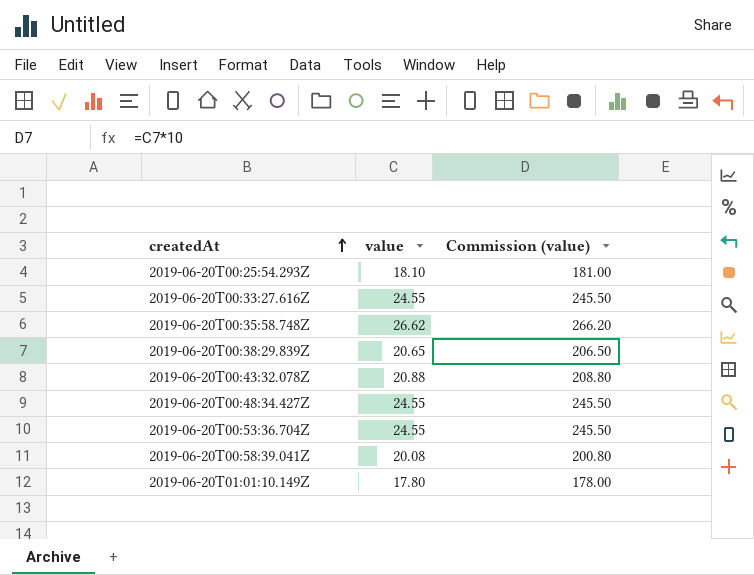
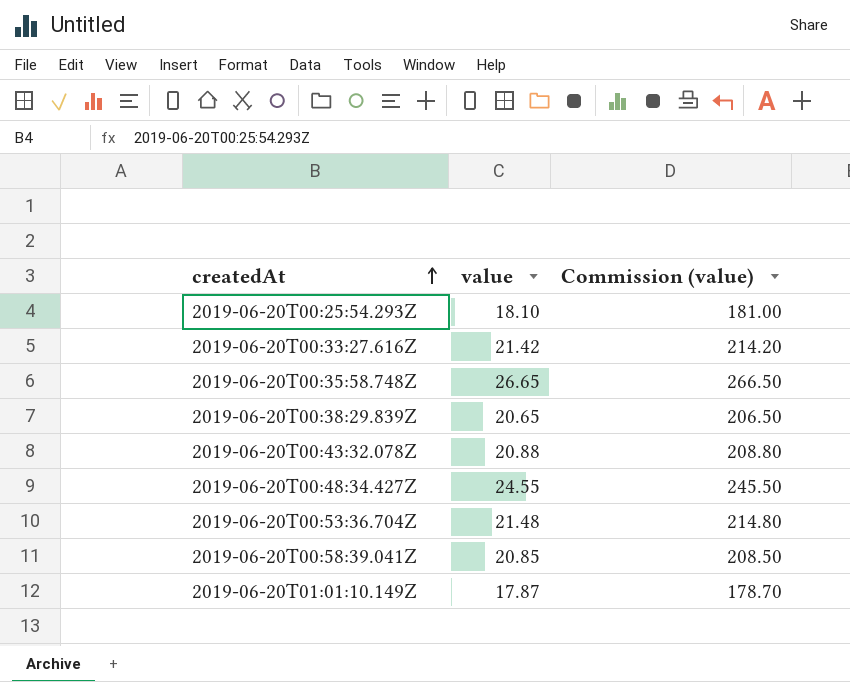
2019-06-20T00:33:27.616Z | value: 24.55 -> 21.42
2019-06-20T00:33:27.616Z | Commission (value): 245.50 -> 214.20
2019-06-20T00:35:58.748Z | value: 26.62 -> 26.65
2019-06-20T00:35:58.748Z | Commission (value): 266.20 -> 266.50
2019-06-20T00:53:36.704Z | value: 24.55 -> 21.48
2019-06-20T00:53:36.704Z | Commission (value): 245.50 -> 214.80
2019-06-20T00:58:39.041Z | value: 20.08 -> 20.85
2019-06-20T00:58:39.041Z | Commission (value): 200.80 -> 208.50
2019-06-20T01:01:10.149Z | value: 17.80 -> 17.87
2019-06-20T01:01:10.149Z | Commission (value): 178.00 -> 178.70

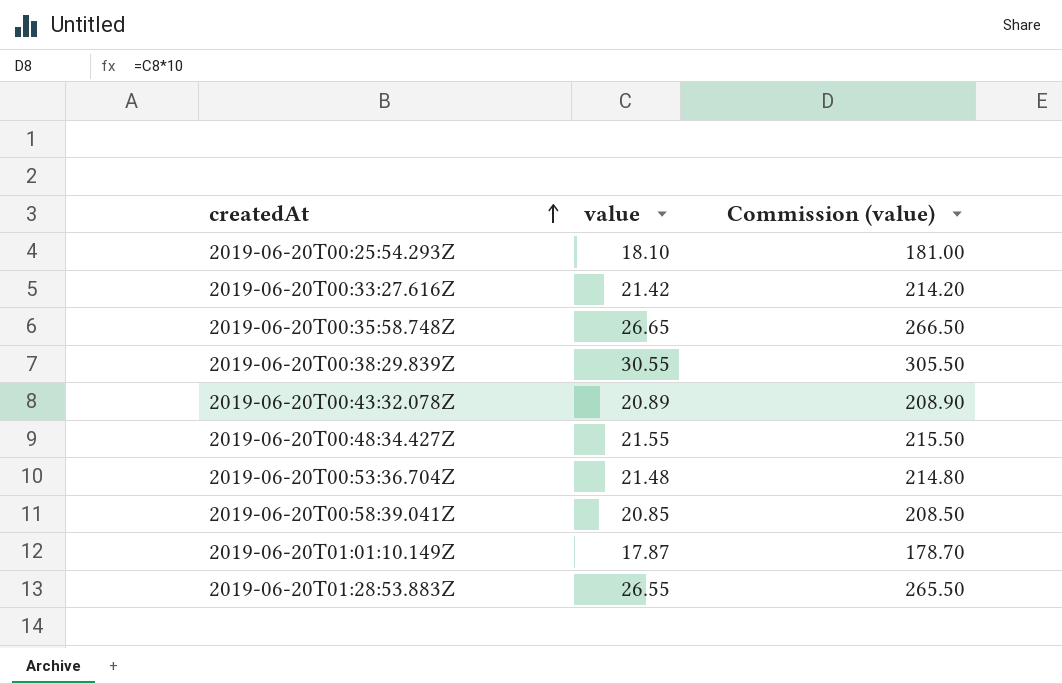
2019-06-20T00:38:29.839Z | value: 20.65 -> 30.55
2019-06-20T00:38:29.839Z | Commission (value): 206.50 -> 305.50
2019-06-20T00:43:32.078Z | value: 20.88 -> 20.89
2019-06-20T00:43:32.078Z | Commission (value): 208.80 -> 208.90
2019-06-20T00:48:34.427Z | value: 24.55 -> 21.55
2019-06-20T00:48:34.427Z | Commission (value): 245.50 -> 215.50
row 2019-06-20T01:28:53.883Z: none -> 26.55 | 265.50

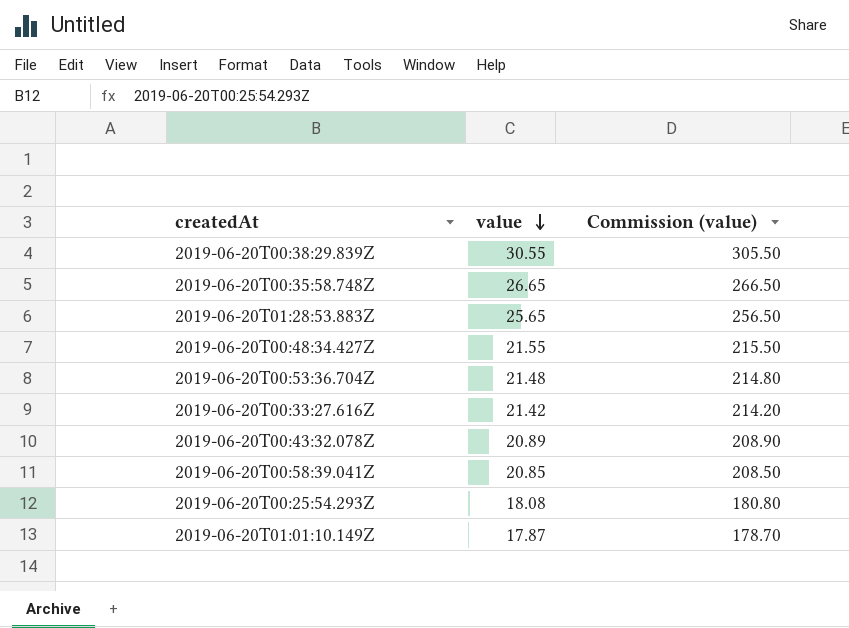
row order: createdAt ascending -> value descending
2019-06-20T01:28:53.883Z | value: 26.55 -> 25.65
2019-06-20T01:28:53.883Z | Commission (value): 265.50 -> 256.50
2019-06-20T00:25:54.293Z | value: 18.10 -> 18.08
2019-06-20T00:25:54.293Z | Commission (value): 181.00 -> 180.80

